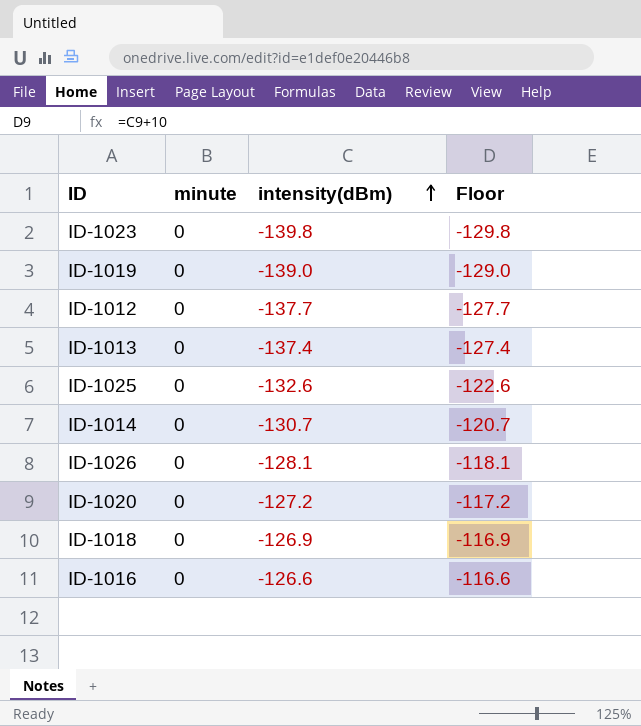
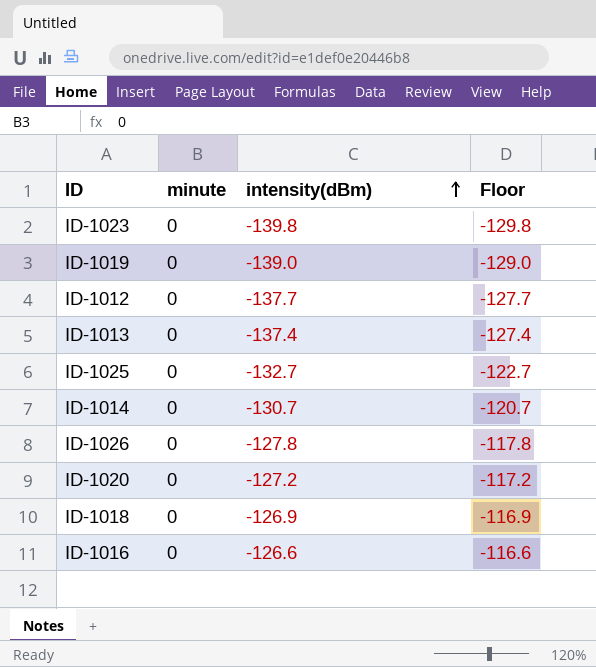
ID-1025 | intensity(dBm): -132.6 -> -132.7
ID-1025 | Floor: -122.6 -> -122.7
ID-1026 | intensity(dBm): -128.1 -> -127.8
ID-1026 | Floor: -118.1 -> -117.8

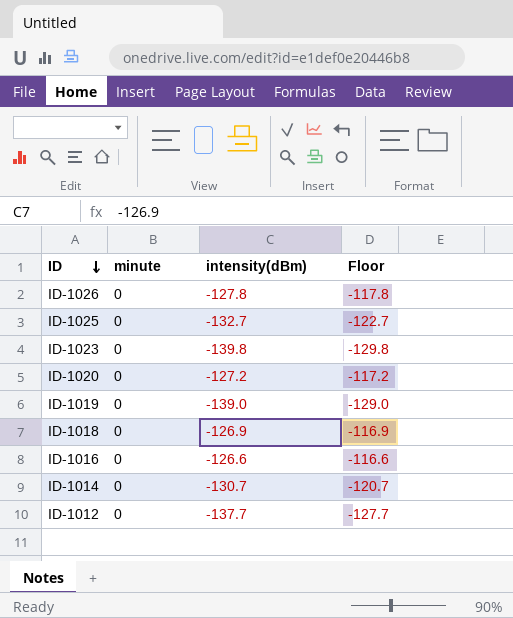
row order: intensity(dBm) ascending -> ID descending
row ID-1013: 0 | -137.4 | -127.4 -> none

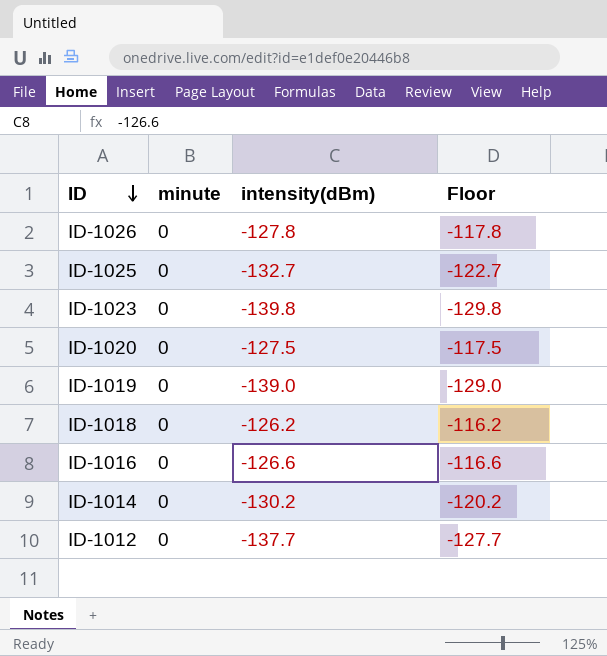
ID-1020 | intensity(dBm): -127.2 -> -127.5
ID-1020 | Floor: -117.2 -> -117.5
ID-1018 | intensity(dBm): -126.9 -> -126.2
ID-1018 | Floor: -116.9 -> -116.2
ID-1014 | intensity(dBm): -130.7 -> -130.2
ID-1014 | Floor: -120.7 -> -120.2

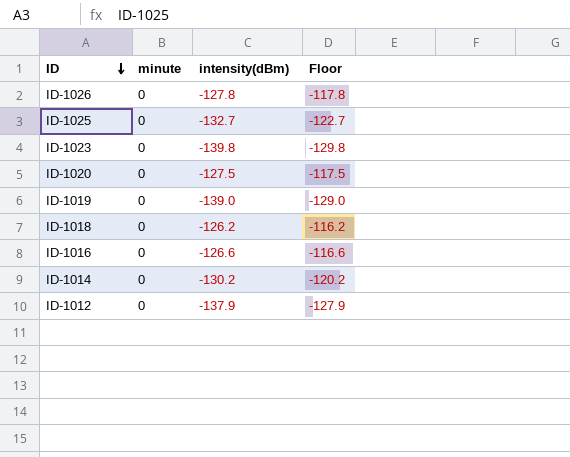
ID-1012 | intensity(dBm): -137.7 -> -137.9
ID-1012 | Floor: -127.7 -> -127.9

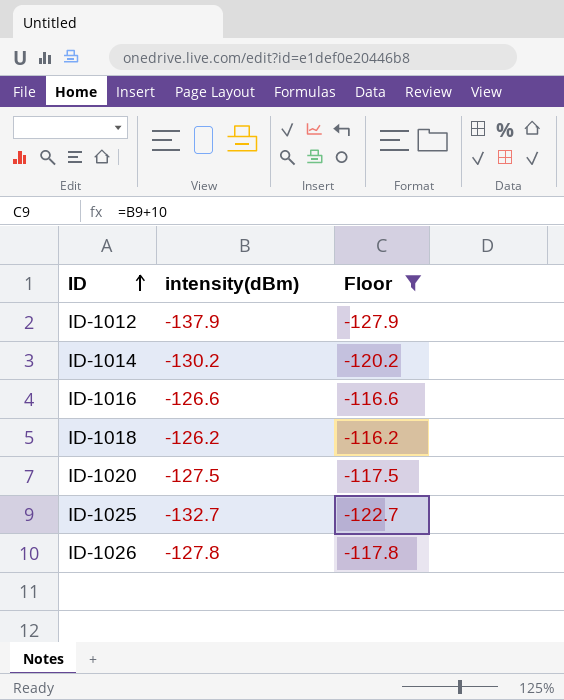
filter: none -> Floor >= -127.9
row order: ID descending -> ID ascending
column minute | position: 2 -> none

